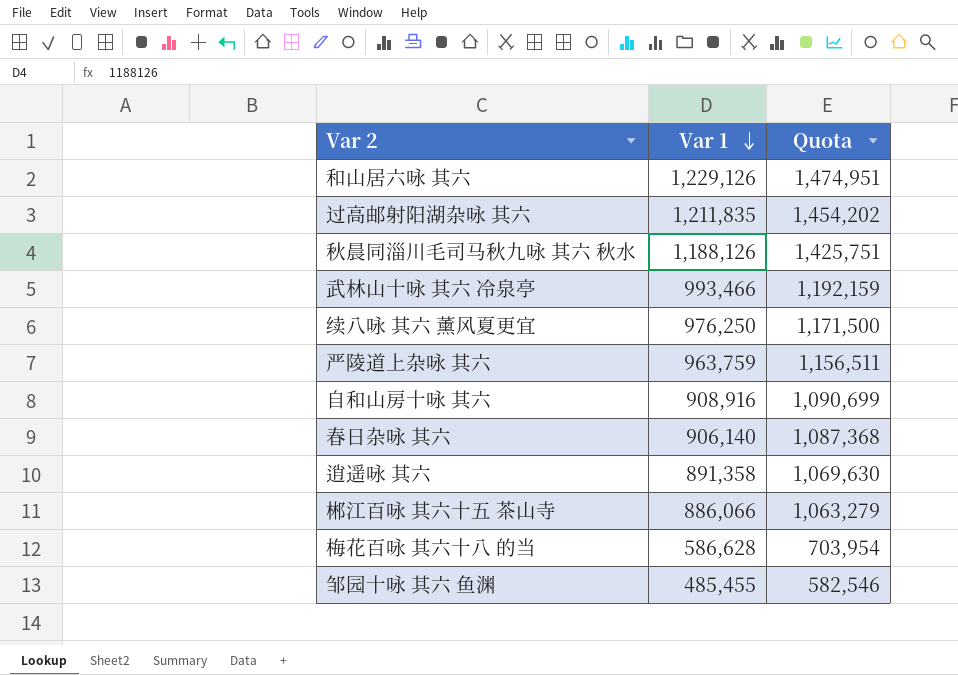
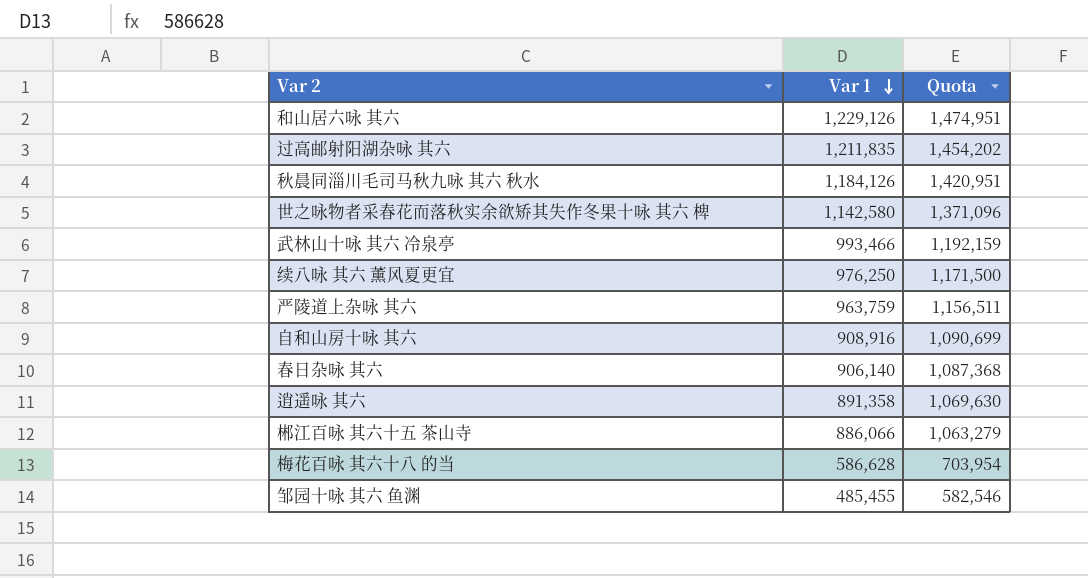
秋晨同淄川毛司马秋九咏 其六 秋水 | Var 1: 1,188,126 -> 1,184,126
秋晨同淄川毛司马秋九咏 其六 秋水 | Quota: 1,425,751 -> 1,420,951
row 世之咏物者采春花而落秋实余欲矫其失作冬果十咏 其六 椑: none -> 1,142,580 | 1,371,096

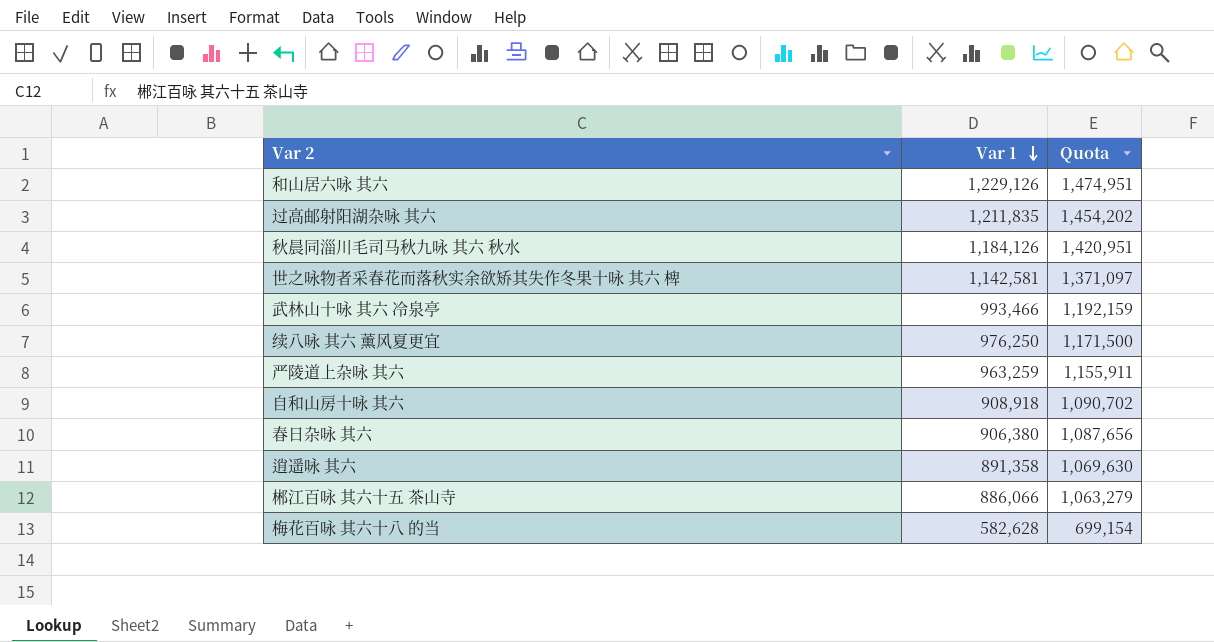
row 邹园十咏 其六 鱼渊: 485,455 | 582,546 -> none
世之咏物者采春花而落秋实余欲矫其失作冬果十咏 其六 椑 | Var 1: 1,142,580 -> 1,142,581
世之咏物者采春花而落秋实余欲矫其失作冬果十咏 其六 椑 | Quota: 1,371,096 -> 1,371,097
严陵道上杂咏 其六 | Var 1: 963,759 -> 963,259
严陵道上杂咏 其六 | Quota: 1,156,511 -> 1,155,911
自和山房十咏 其六 | Var 1: 908,916 -> 908,918
自和山房十咏 其六 | Quota: 1,090,699 -> 1,090,702
春日杂咏 其六 | Var 1: 906,140 -> 906,380
春日杂咏 其六 | Quota: 1,087,368 -> 1,087,656
梅花百咏 其六十八 的当 | Var 1: 586,628 -> 582,628
梅花百咏 其六十八 的当 | Quota: 703,954 -> 699,154

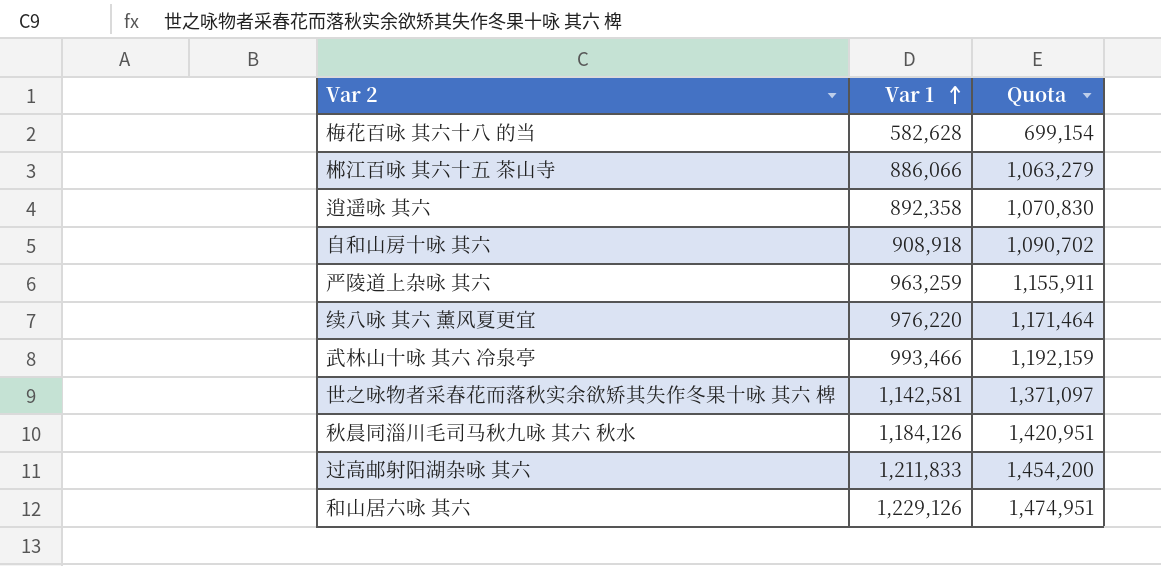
row order: Var 1 descending -> Var 1 ascending
row 春日杂咏 其六: 906,380 | 1,087,656 -> none
逍遥咏 其六 | Var 1: 891,358 -> 892,358
逍遥咏 其六 | Quota: 1,069,630 -> 1,070,830
续八咏 其六 薰风夏更宜 | Var 1: 976,250 -> 976,220
续八咏 其六 薰风夏更宜 | Quota: 1,171,500 -> 1,171,464
过高邮射阳湖杂咏 其六 | Var 1: 1,211,835 -> 1,211,833
过高邮射阳湖杂咏 其六 | Quota: 1,454,202 -> 1,454,200

